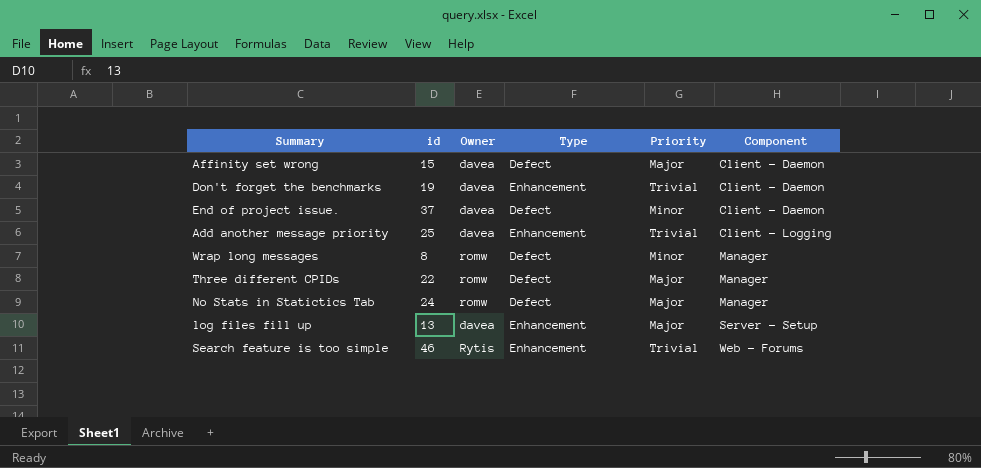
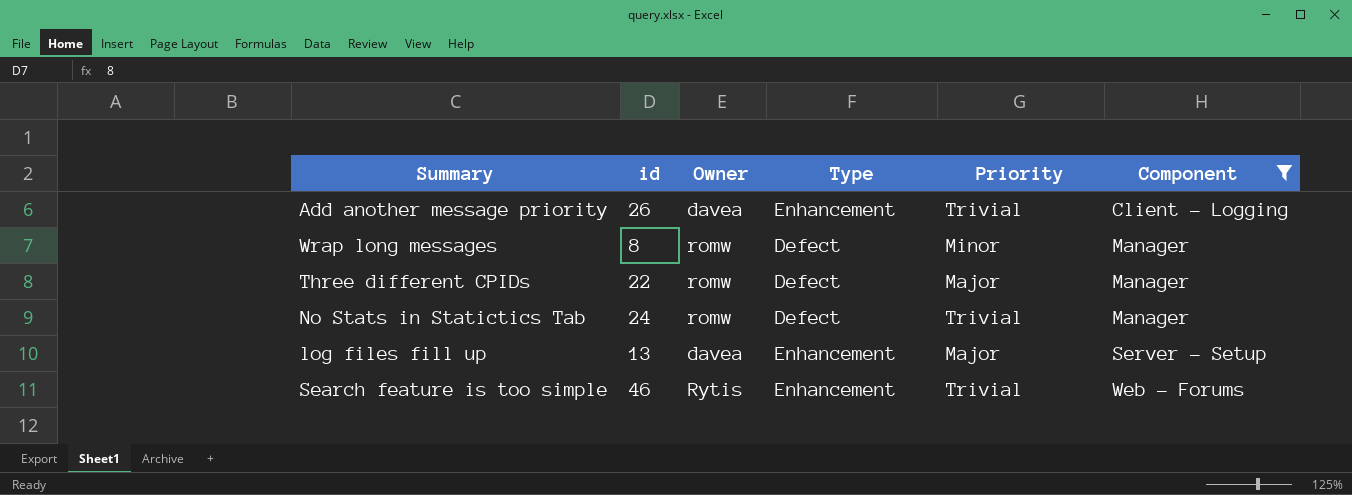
filter: none -> Component != Client - Daemon
Add another message priority | id: 25 -> 26
No Stats in Statictics Tab | Priority: Major -> Trivial

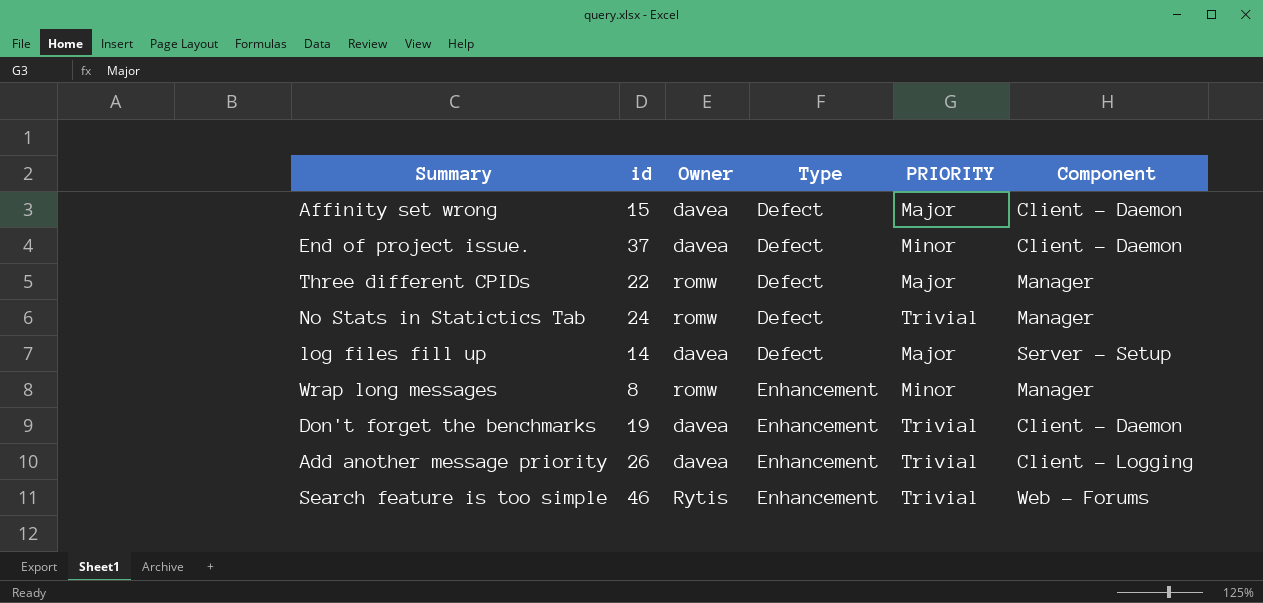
filter: Component != Client - Daemon -> none
row order: Component ascending -> Type ascending
column name: Priority -> PRIORITY
log files fill up | id: 13 -> 14
log files fill up | Type: Enhancement -> Defect
Wrap long messages | Type: Defect -> Enhancement

